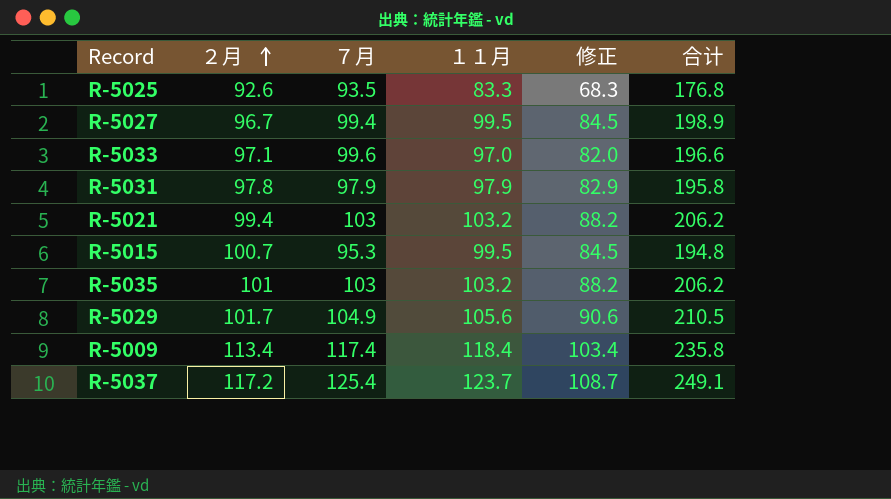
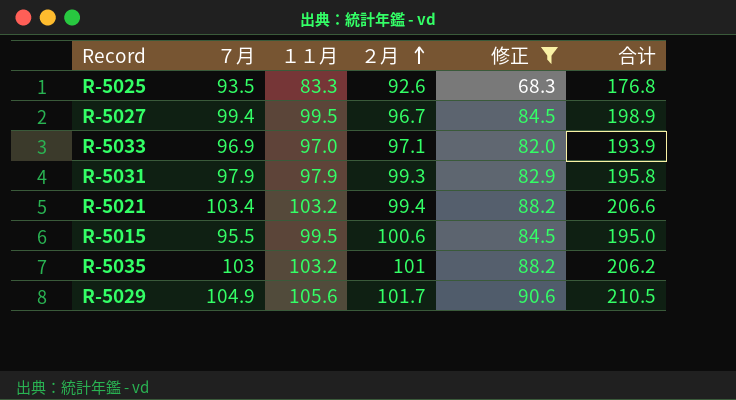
filter: none -> 修正 <= 90.6
column ２月 | position: 2 -> 4
R-5033 | ７月: 99.6 -> 96.9
R-5033 | 合计: 196.6 -> 193.9
R-5031 | ２月: 97.8 -> 99.3
R-5021 | ７月: 103 -> 103.4
R-5021 | 合计: 206.2 -> 206.6
R-5015 | ７月: 95.3 -> 95.5
R-5015 | ２月: 100.7 -> 100.6
R-5015 | 合计: 194.8 -> 195.0

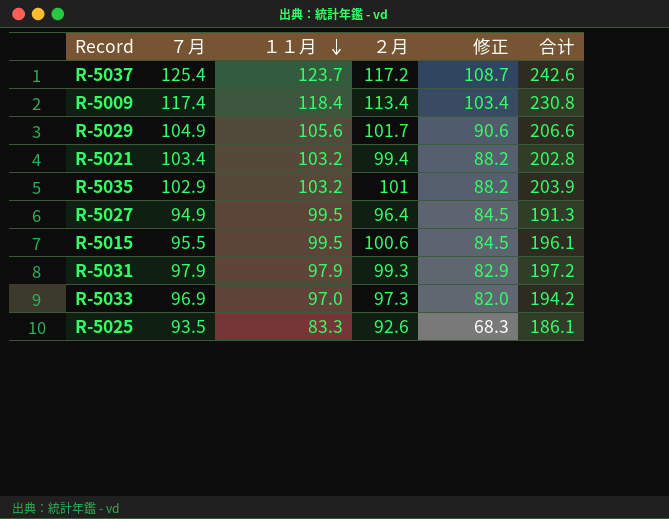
filter: 修正 <= 90.6 -> none
row order: ２月 ascending -> １１月 descending
column 合计 | formula: [７月] + [１１月] -> [７月] + [２月]
R-5035 | ７月: 103 -> 102.9
R-5027 | ７月: 99.4 -> 94.9
R-5027 | ２月: 96.7 -> 96.4
R-5033 | ２月: 97.1 -> 97.3

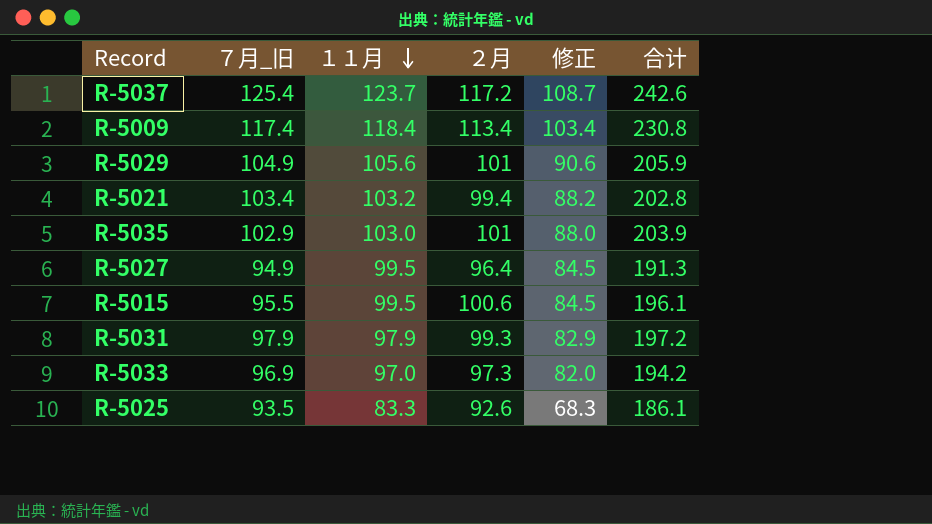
column name: ７月 -> ７月_旧
R-5029 | ２月: 101.7 -> 101
R-5029 | 合计: 206.6 -> 205.9
R-5035 | １１月: 103.2 -> 103.0
R-5035 | 修正: 88.2 -> 88.0

